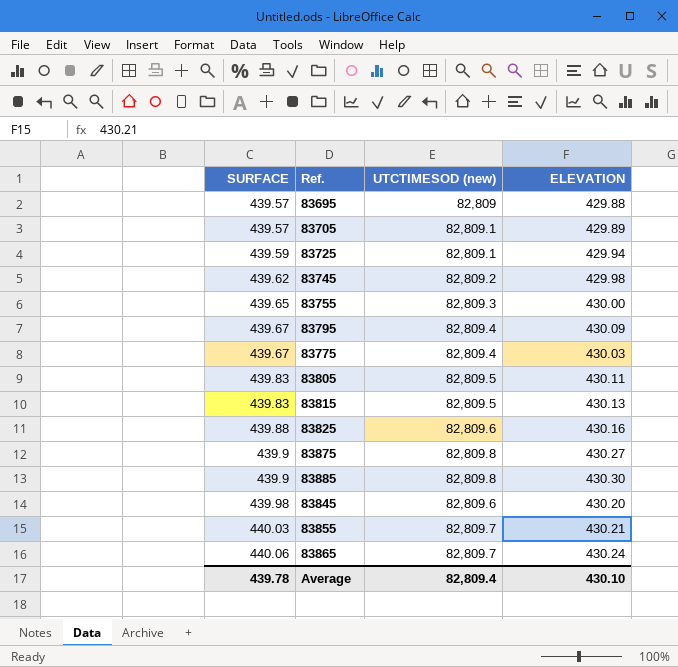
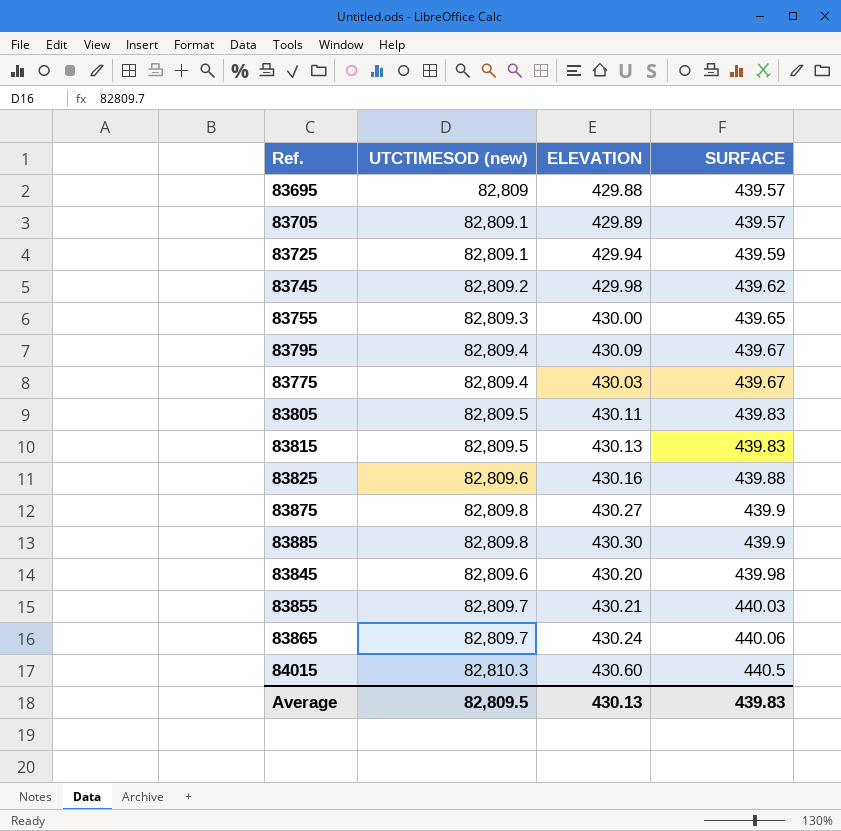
column SURFACE | position: 1 -> 4
row 84015: none -> 82,810.3 | 430.60 | 440.5
Average | UTCTIMESOD (new): 82,809.4 -> 82,809.5
Average | ELEVATION: 430.10 -> 430.13
Average | SURFACE: 439.78 -> 439.83

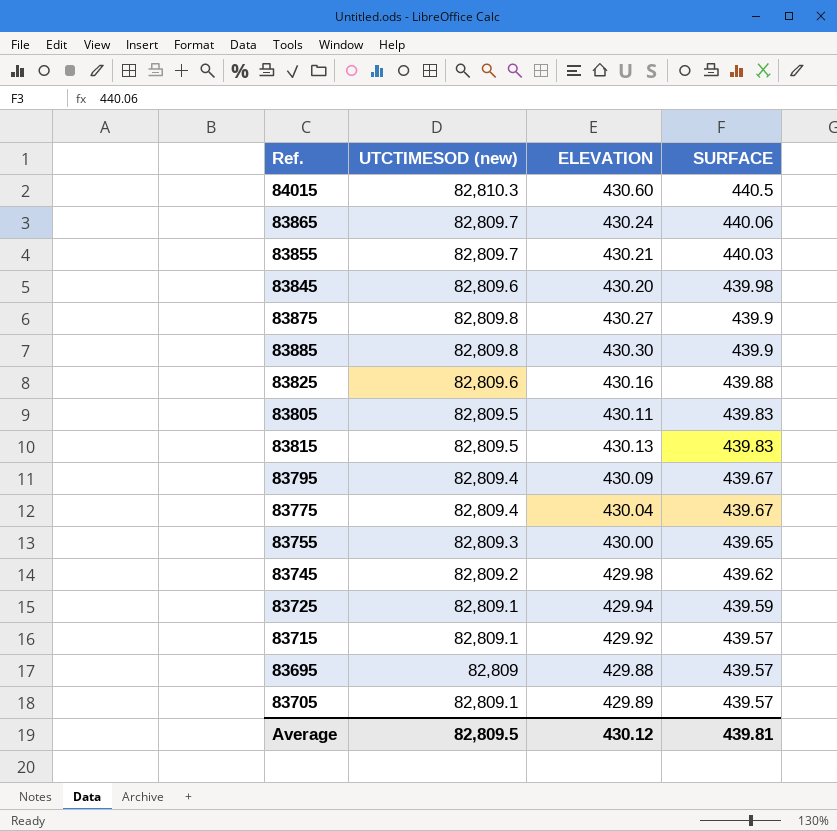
row order: SURFACE ascending -> SURFACE descending
83775 | ELEVATION: 430.03 -> 430.04
row 83715: none -> 82,809.1 | 429.92 | 439.57
Average | ELEVATION: 430.13 -> 430.12
Average | SURFACE: 439.83 -> 439.81

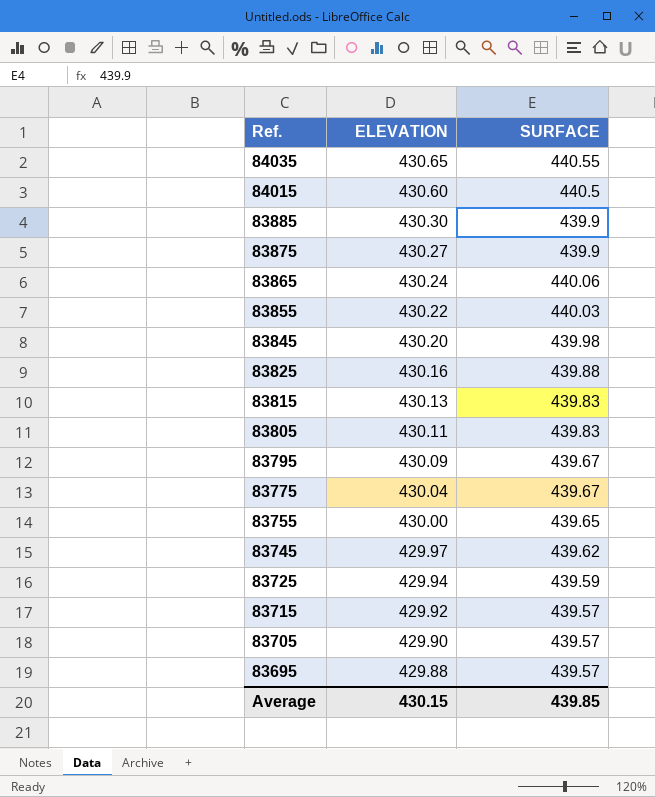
row order: SURFACE descending -> Ref. descending
column UTCTIMESOD (new) | position: 2 -> none
row 84035: none -> 430.65 | 440.55
83855 | ELEVATION: 430.21 -> 430.22
83745 | ELEVATION: 429.98 -> 429.97
83705 | ELEVATION: 429.89 -> 429.90
Average | ELEVATION: 430.12 -> 430.15
Average | SURFACE: 439.81 -> 439.85

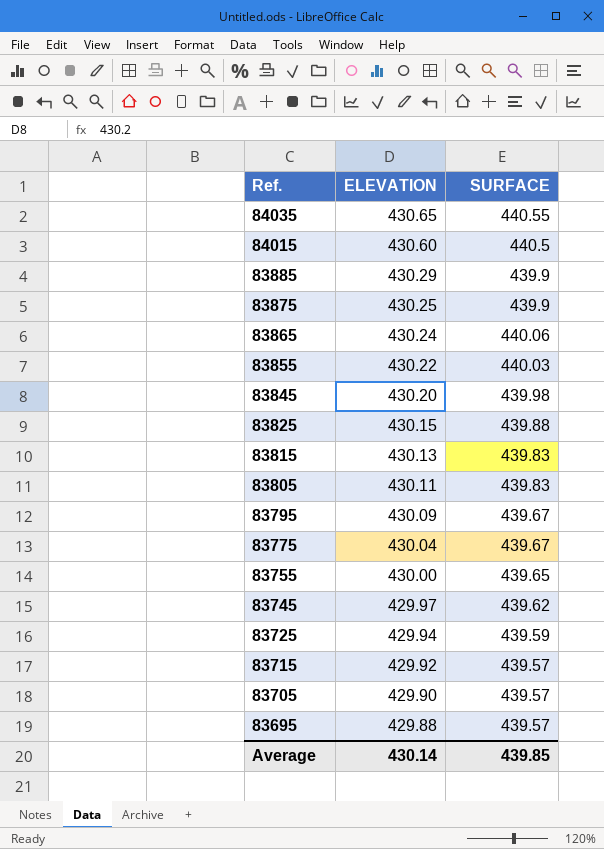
83885 | ELEVATION: 430.30 -> 430.29
83875 | ELEVATION: 430.27 -> 430.25
83825 | ELEVATION: 430.16 -> 430.15
Average | ELEVATION: 430.15 -> 430.14

